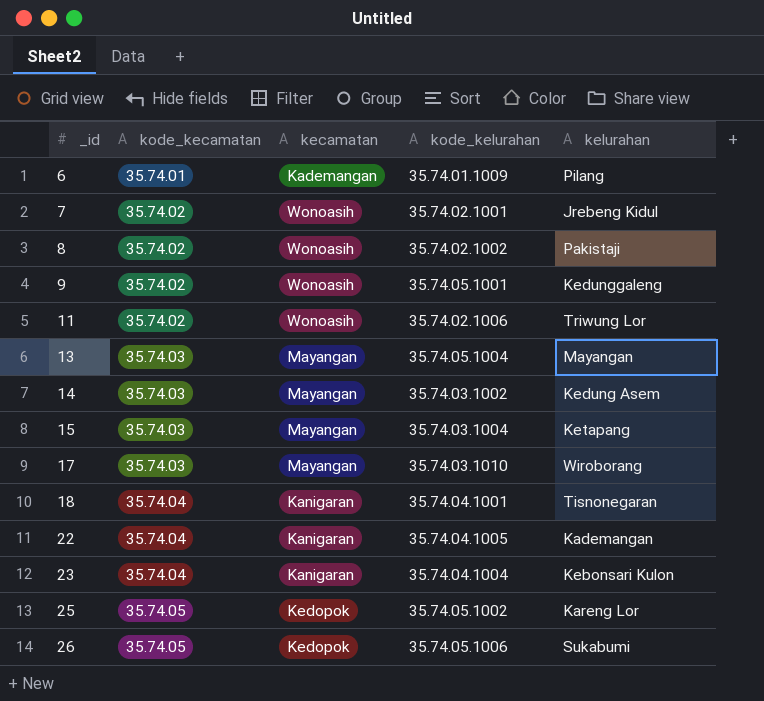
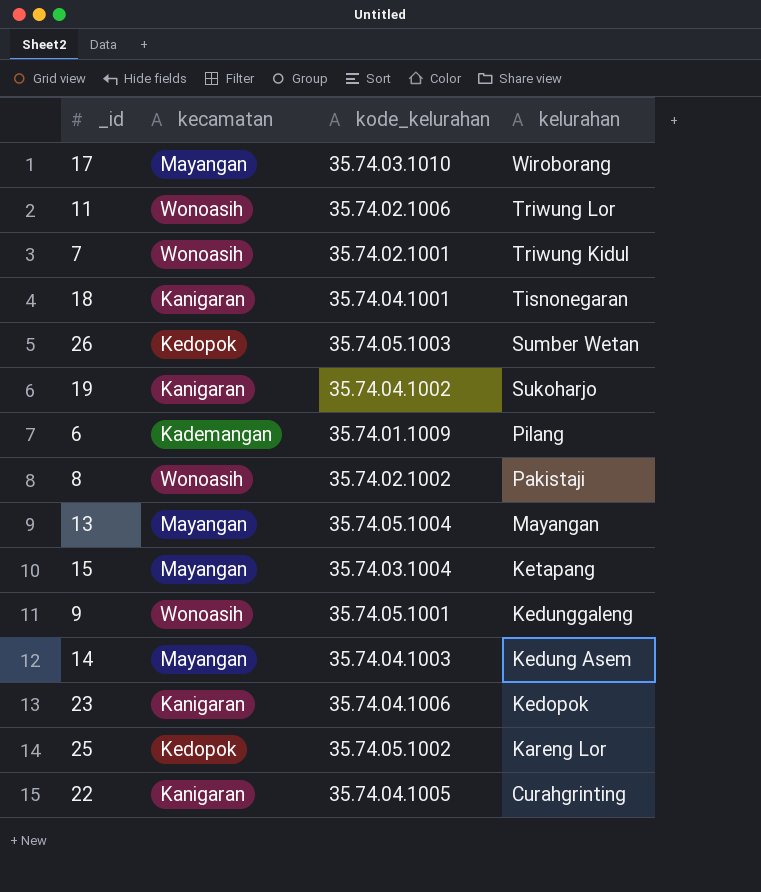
row order: _id ascending -> kelurahan descending
column kode_kecamatan | position: 2 -> none
7 | kelurahan: Jrebeng Kidul -> Triwung Kidul
26 | kode_kelurahan: 35.74.05.1006 -> 35.74.05.1003
26 | kelurahan: Sukabumi -> Sumber Wetan
row 19: none -> Kanigaran | 35.74.04.1002 | Sukoharjo
14 | kode_kelurahan: 35.74.03.1002 -> 35.74.04.1003
23 | kode_kelurahan: 35.74.04.1004 -> 35.74.04.1006
23 | kelurahan: Kebonsari Kulon -> Kedopok
22 | kelurahan: Kademangan -> Curahgrinting

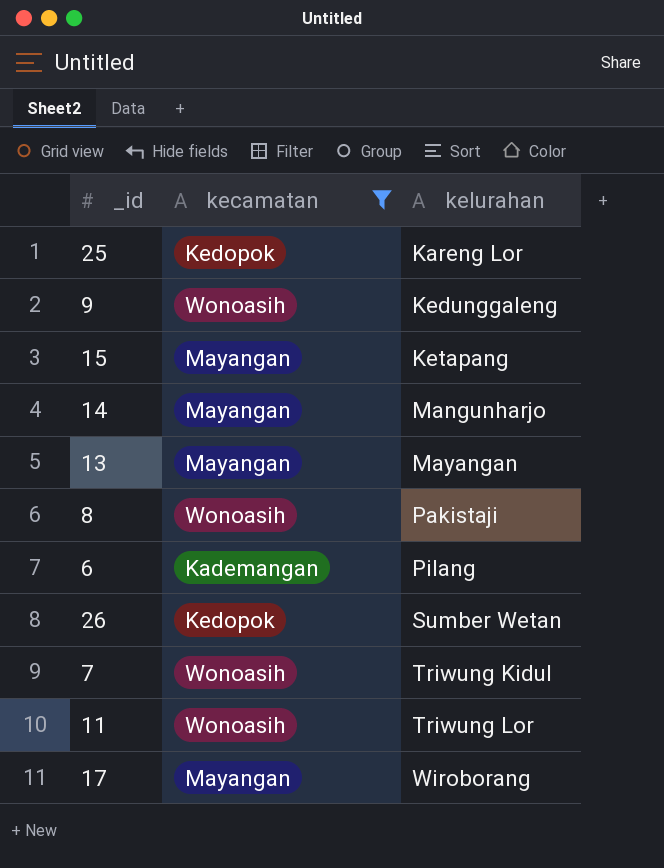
filter: none -> kecamatan != Kanigaran
row order: kelurahan descending -> kelurahan ascending
column kode_kelurahan | position: 3 -> none
14 | kelurahan: Kedung Asem -> Mangunharjo

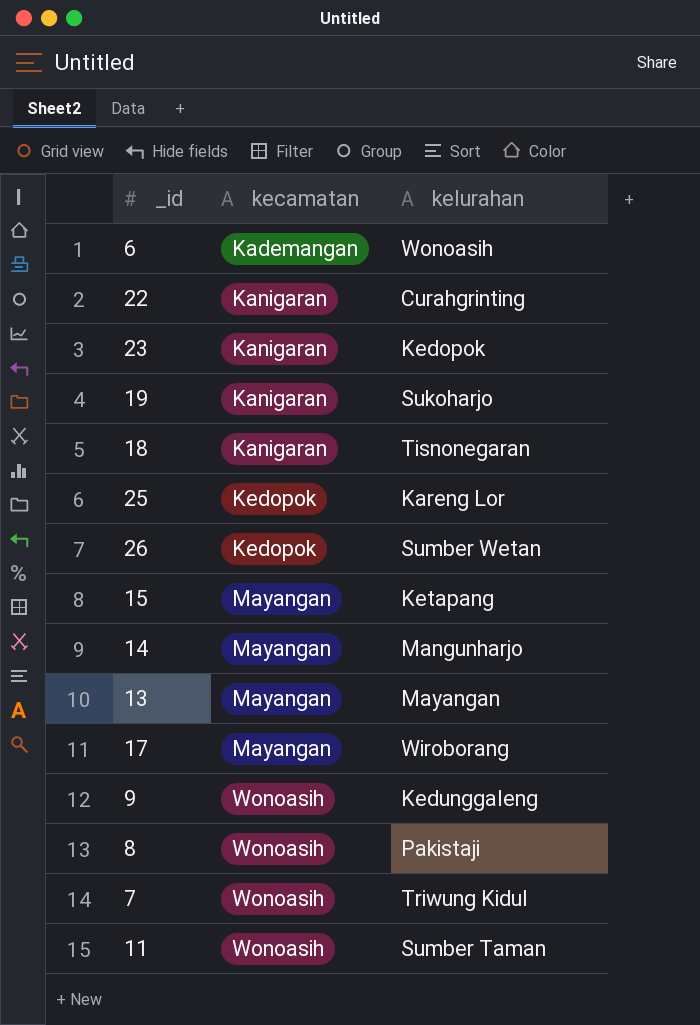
filter: kecamatan != Kanigaran -> none
row order: kelurahan ascending -> kecamatan ascending
6 | kelurahan: Pilang -> Wonoasih
11 | kelurahan: Triwung Lor -> Sumber Taman

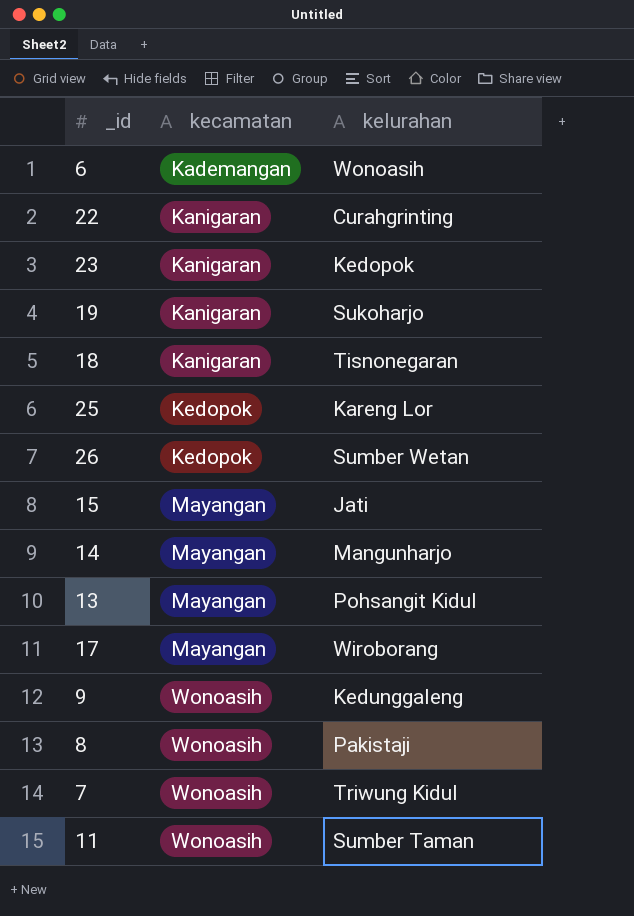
15 | kelurahan: Ketapang -> Jati
13 | kelurahan: Mayangan -> Pohsangit Kidul

